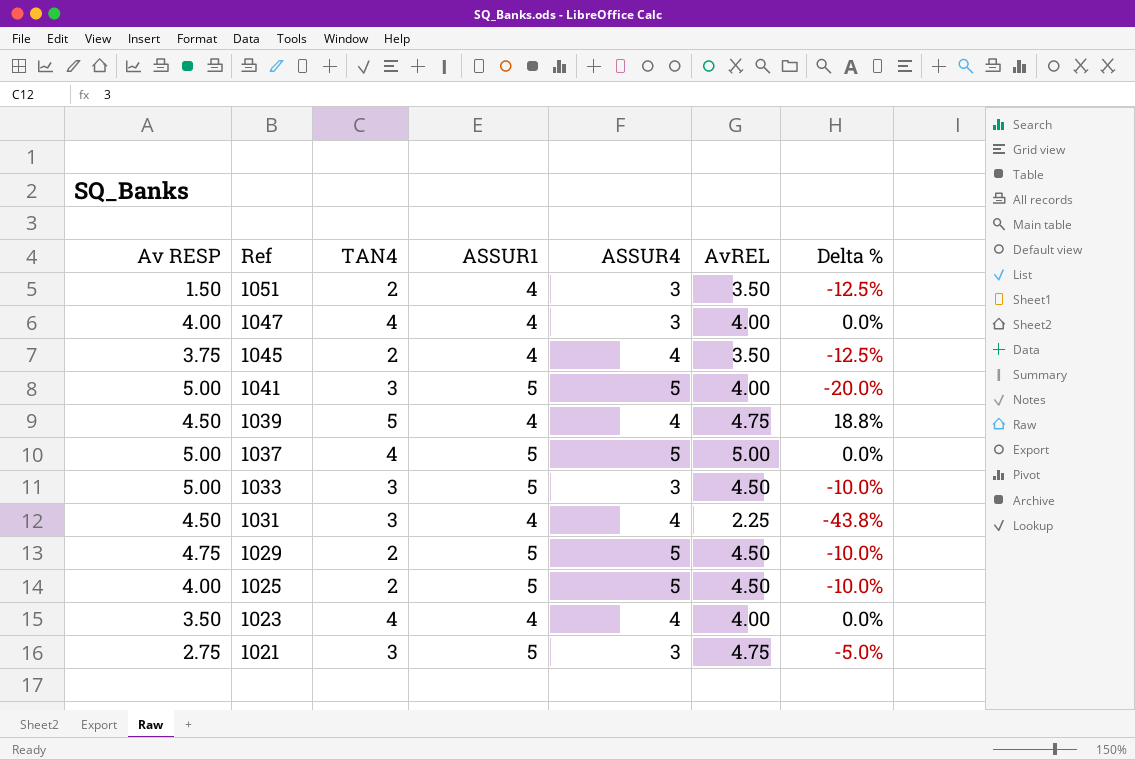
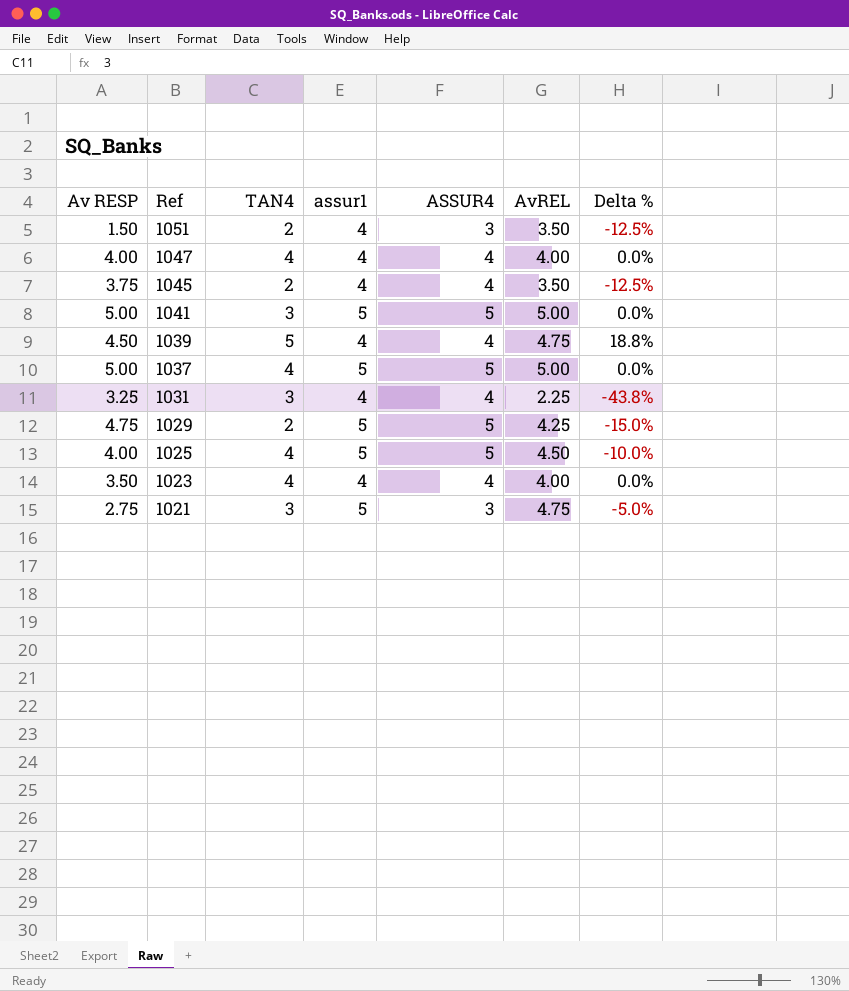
column name: ASSUR1 -> assur1
row 1033: 5.00 | 3 | 5 | 3 | 4.50 | -10.0% -> none
1047 | ASSUR4: 3 -> 4
1041 | AvREL: 4.00 -> 5.00
1041 | Delta %: -20.0% -> 0.0%
1031 | Av RESP: 4.50 -> 3.25
1029 | AvREL: 4.50 -> 4.25
1029 | Delta %: -10.0% -> -15.0%
1025 | TAN4: 2 -> 4

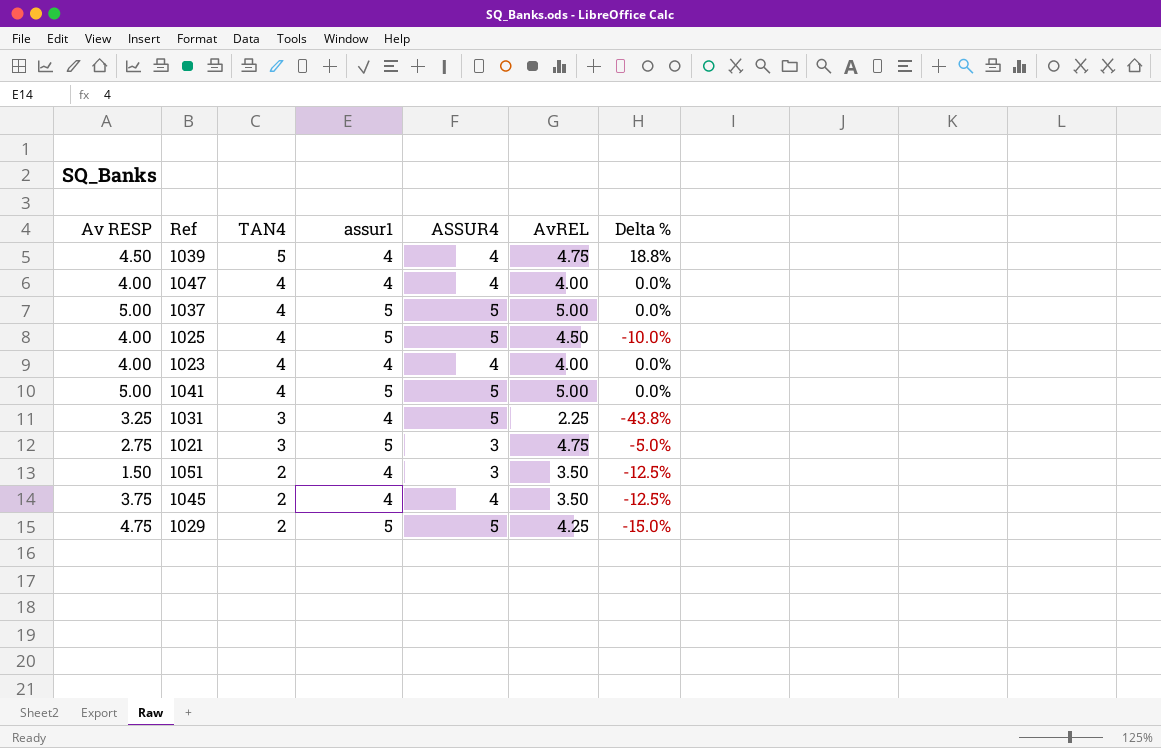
row order: Ref descending -> TAN4 descending
1023 | Av RESP: 3.50 -> 4.00
1041 | TAN4: 3 -> 4
1031 | ASSUR4: 4 -> 5

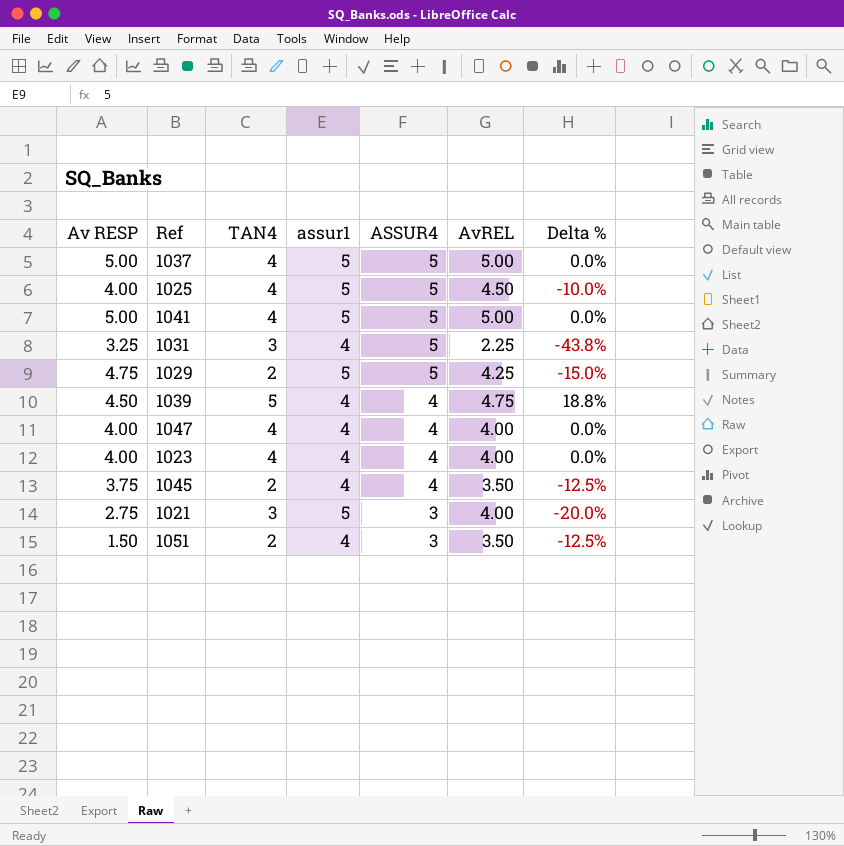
row order: TAN4 descending -> ASSUR4 descending
1021 | AvREL: 4.75 -> 4.00
1021 | Delta %: -5.0% -> -20.0%

